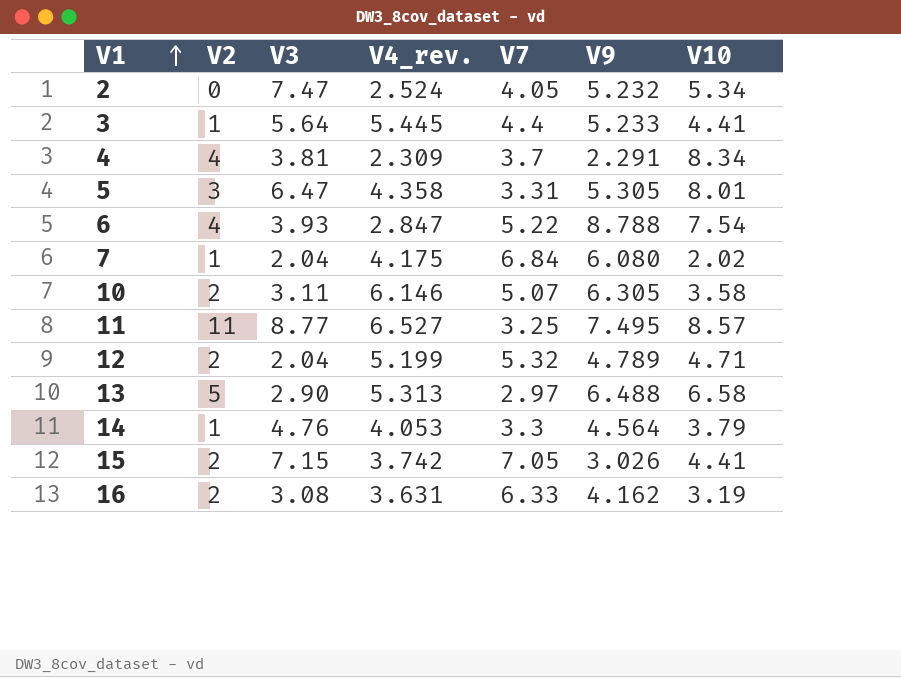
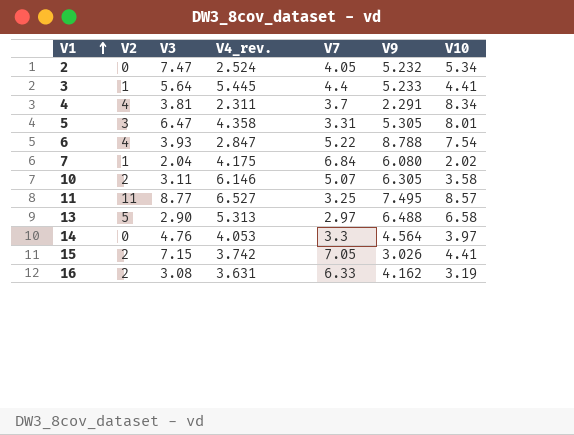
row 12: 2 | 2.04 | 5.199 | 5.32 | 4.789 | 4.71 -> none
4 | V4_rev.: 2.309 -> 2.311
14 | V2: 1 -> 0
14 | V10: 3.79 -> 3.97

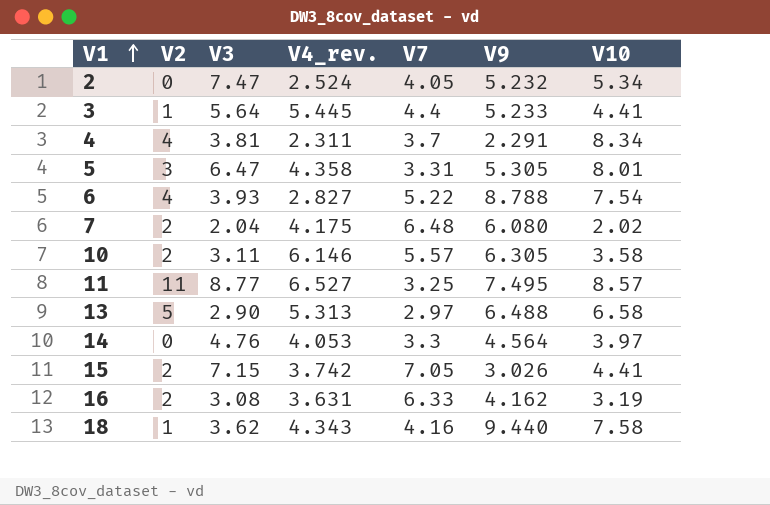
6 | V4_rev.: 2.847 -> 2.827
7 | V2: 1 -> 2
7 | V7: 6.84 -> 6.48
10 | V7: 5.07 -> 5.57
row 18: none -> 1 | 3.62 | 4.343 | 4.16 | 9.440 | 7.58

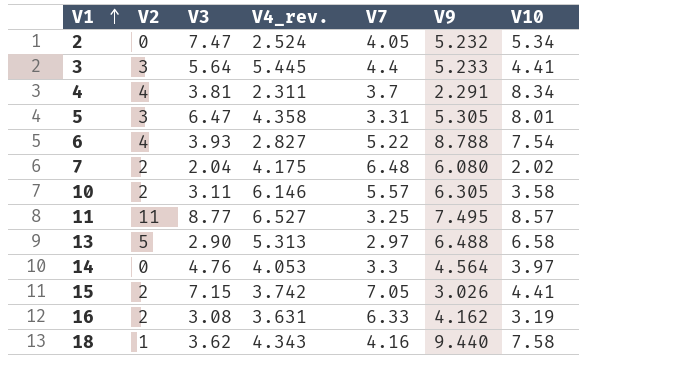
3 | V2: 1 -> 3

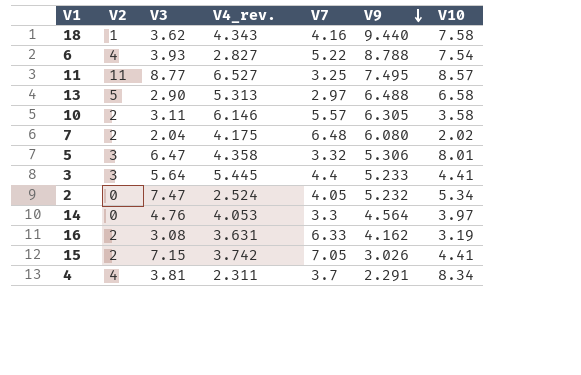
row order: V1 ascending -> V9 descending
5 | V7: 3.31 -> 3.32
5 | V9: 5.305 -> 5.306

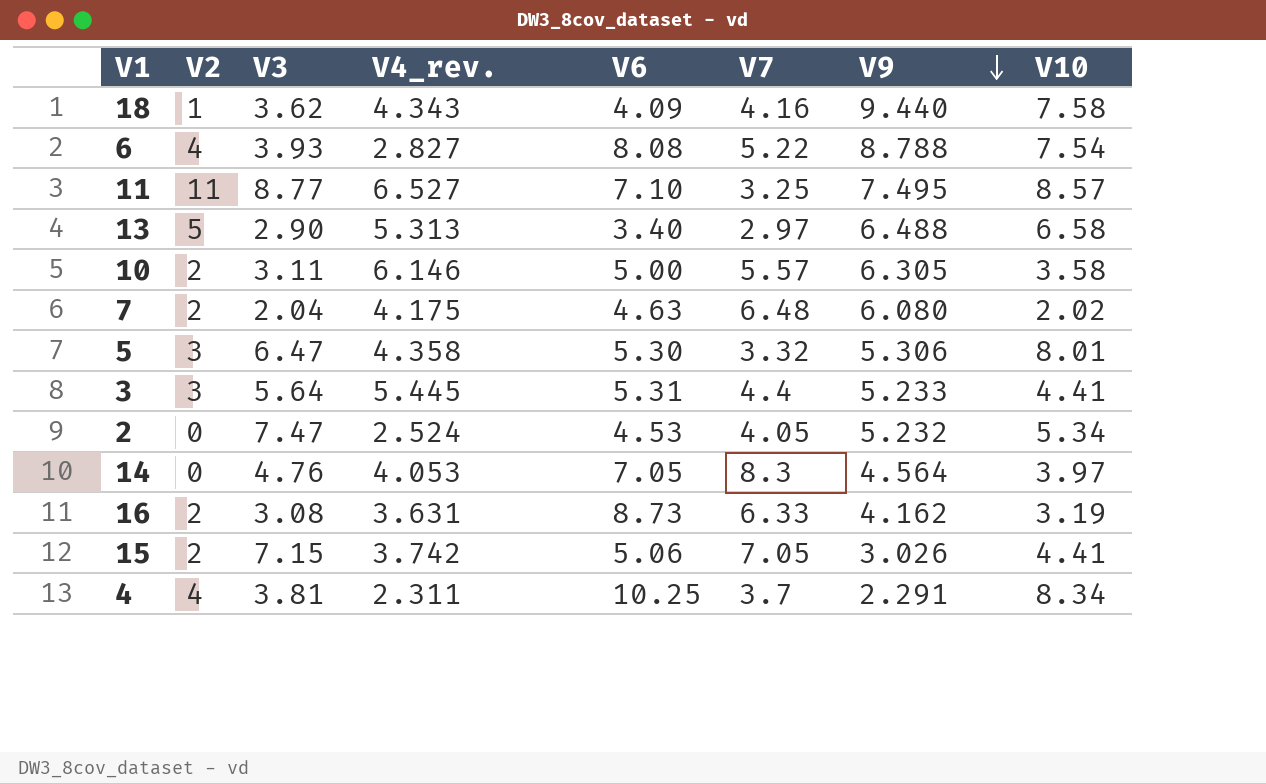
column V6 | position: none -> 5
14 | V7: 3.3 -> 8.3

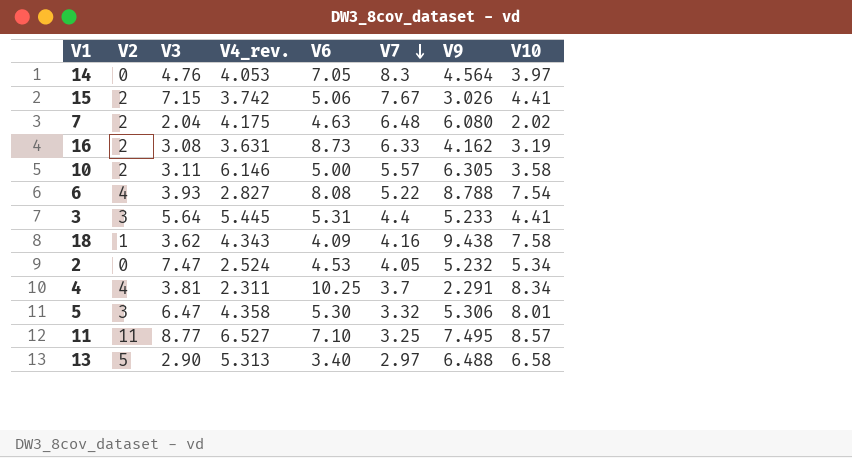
row order: V9 descending -> V7 descending
15 | V7: 7.05 -> 7.67
18 | V9: 9.440 -> 9.438

